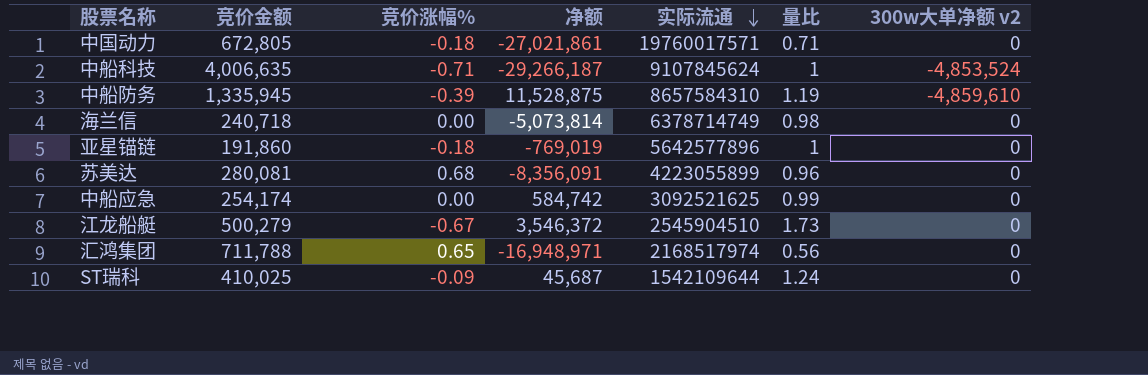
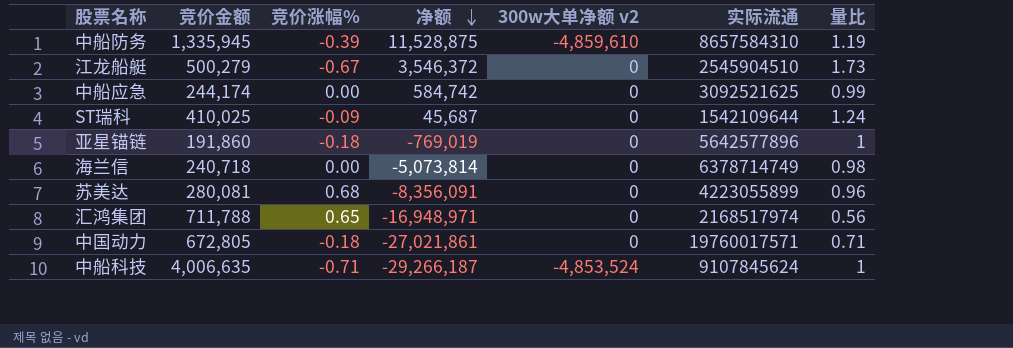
row order: 实际流通 descending -> 净额 descending
column 300w大单净额 v2 | position: 7 -> 5
中船应急 | 竞价金额: 254,174 -> 244,174

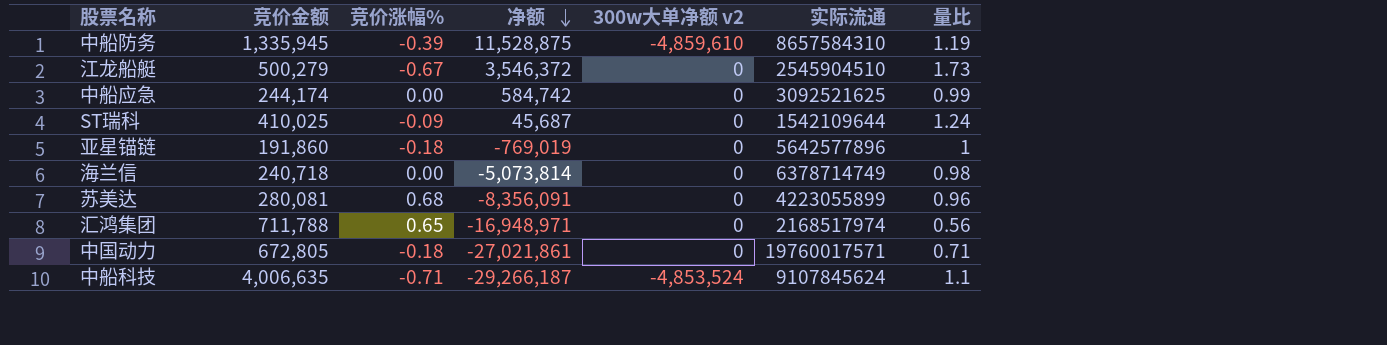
中船科技 | 量比: 1 -> 1.1

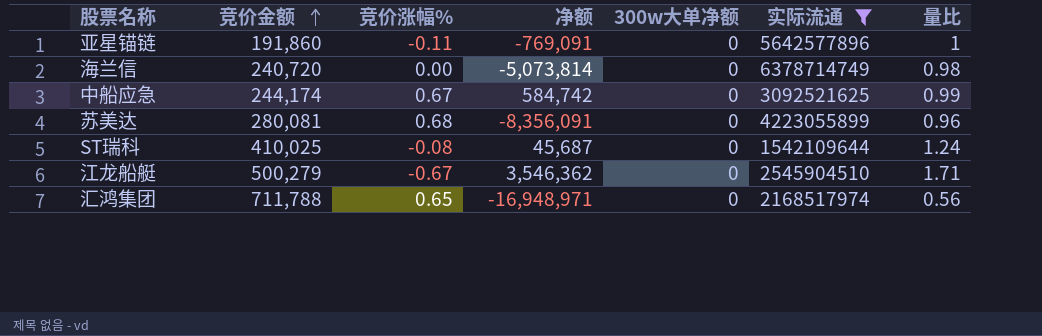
filter: none -> 实际流通 <= 6378714749
row order: 净额 descending -> 竞价金额 ascending
column name: 300w大单净额 v2 -> 300w大单净额
亚星锚链 | 竞价涨幅%: -0.18 -> -0.11
亚星锚链 | 净额: -769,019 -> -769,091
海兰信 | 竞价金额: 240,718 -> 240,720
中船应急 | 竞价涨幅%: 0.00 -> 0.67
ST瑞科 | 竞价涨幅%: -0.09 -> -0.08
江龙船艇 | 净额: 3,546,372 -> 3,546,362
江龙船艇 | 量比: 1.73 -> 1.71

